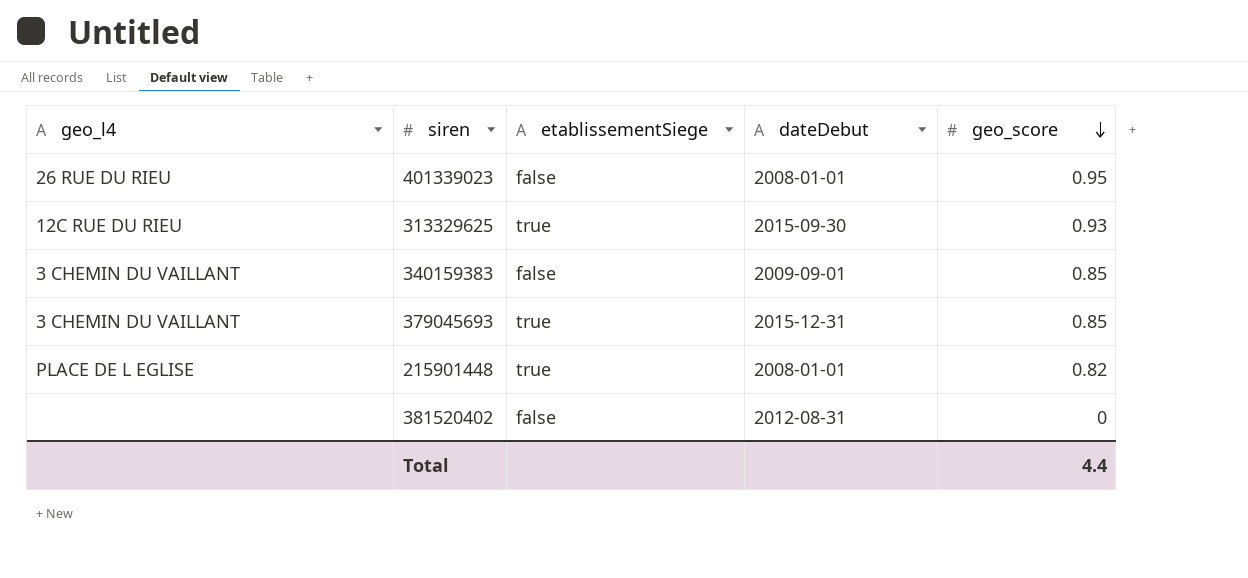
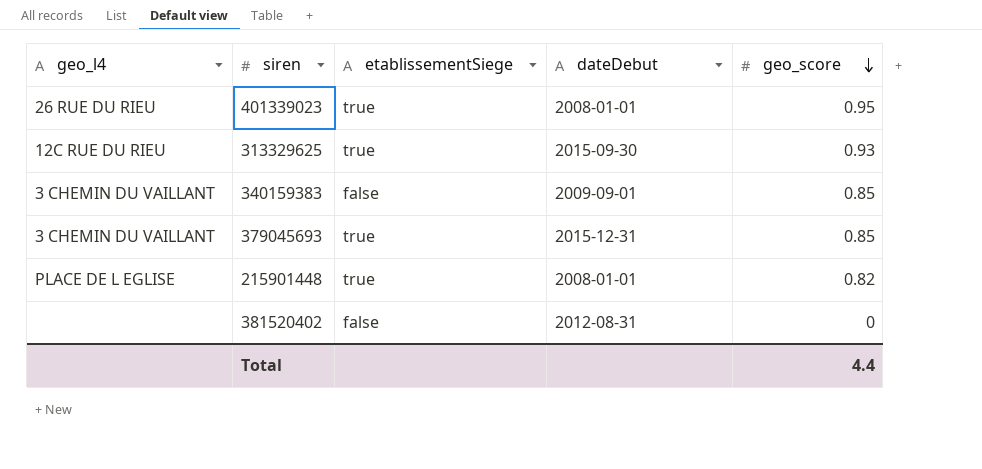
401339023 | etablissementSiege: false -> true

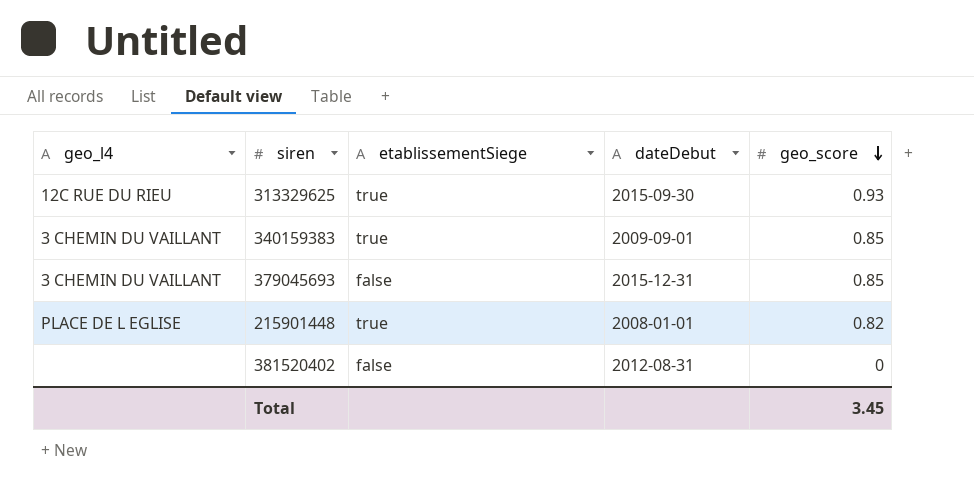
row 401339023: 26 RUE DU RIEU | true | 2008-01-01 | 0.95 -> none
340159383 | etablissementSiege: false -> true
379045693 | etablissementSiege: true -> false
Total | geo_score: 4.4 -> 3.45

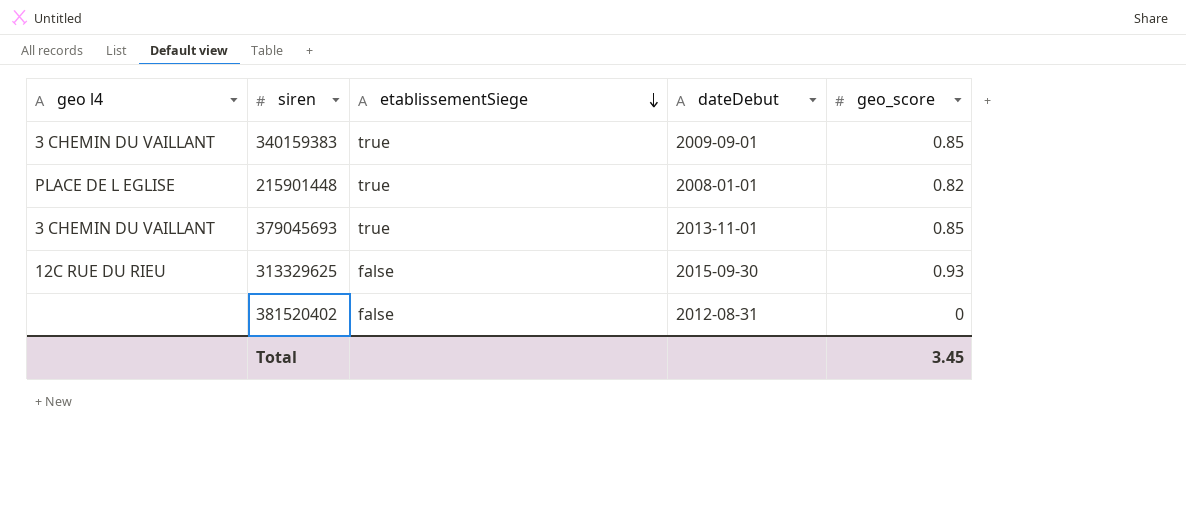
row order: geo_score descending -> etablissementSiege descending
column name: geo_l4 -> geo l4
379045693 | etablissementSiege: false -> true
379045693 | dateDebut: 2015-12-31 -> 2013-11-01
313329625 | etablissementSiege: true -> false

